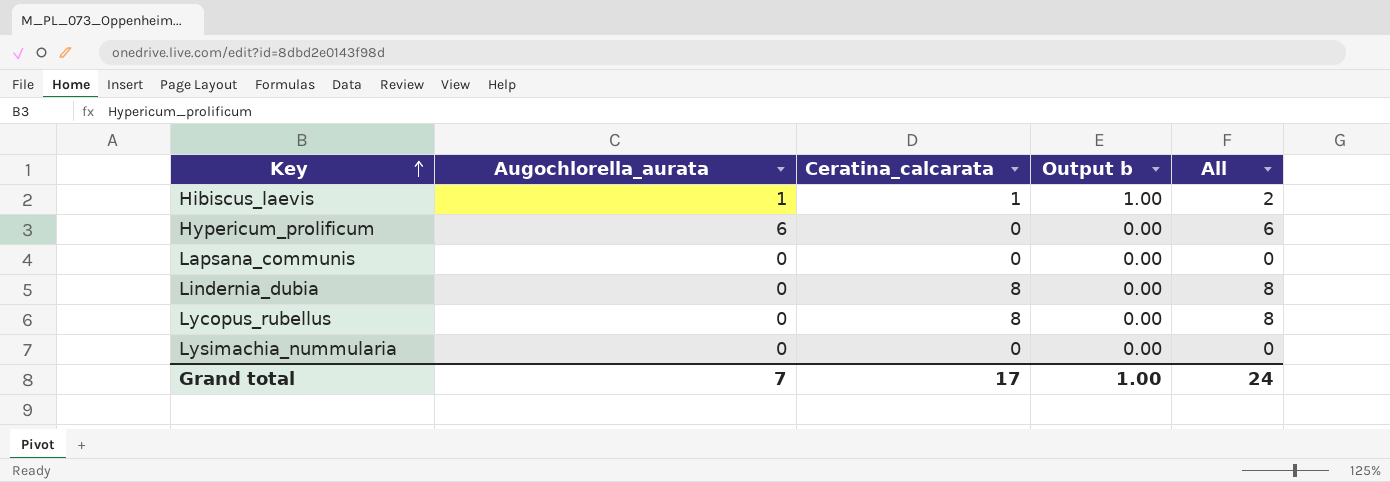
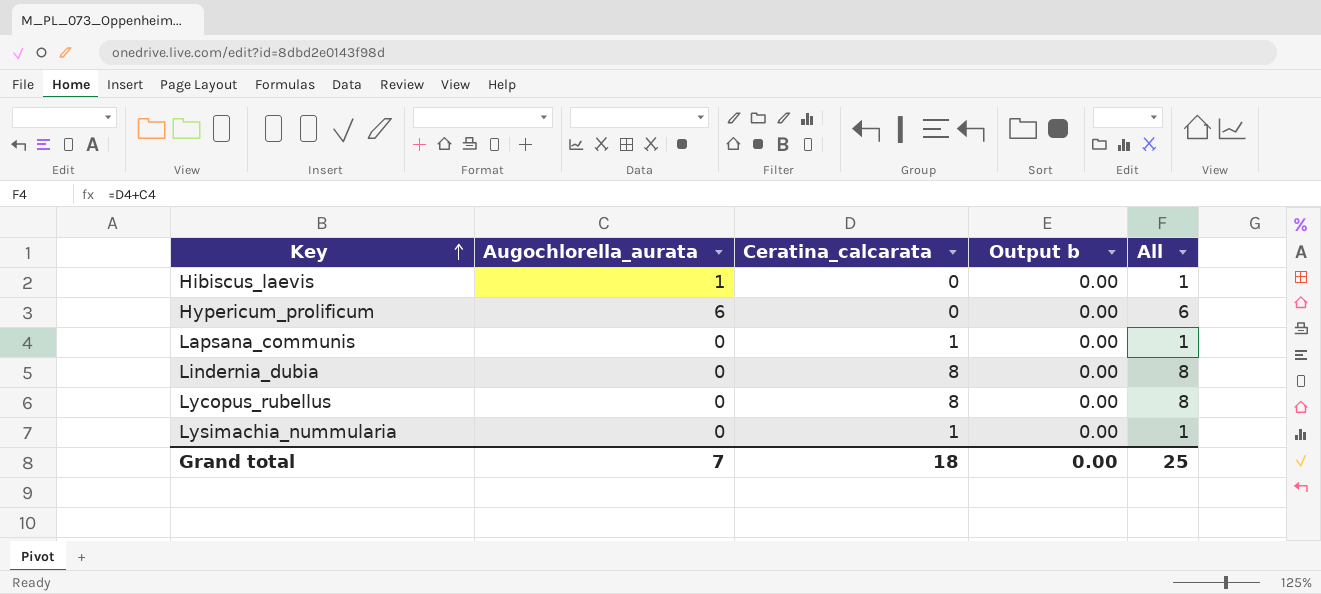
Hibiscus_laevis | Ceratina_calcarata: 1 -> 0
Hibiscus_laevis | Output b: 1.00 -> 0.00
Hibiscus_laevis | All: 2 -> 1
Lapsana_communis | Ceratina_calcarata: 0 -> 1
Lapsana_communis | All: 0 -> 1
Lysimachia_nummularia | Ceratina_calcarata: 0 -> 1
Lysimachia_nummularia | All: 0 -> 1
Grand total | Ceratina_calcarata: 17 -> 18
Grand total | Output b: 1.00 -> 0.00
Grand total | All: 24 -> 25

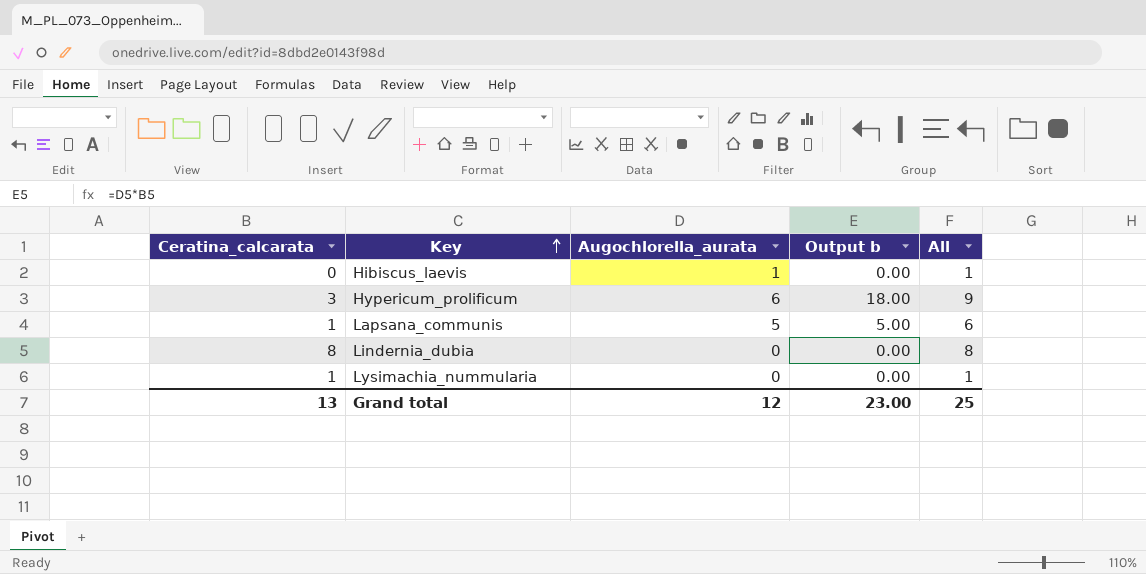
column Ceratina_calcarata | position: 3 -> 1
row Lycopus_rubellus: 0 | 8 | 0.00 | 8 -> none
Hypericum_prolificum | Ceratina_calcarata: 0 -> 3
Hypericum_prolificum | Output b: 0.00 -> 18.00
Hypericum_prolificum | All: 6 -> 9
Lapsana_communis | Augochlorella_aurata: 0 -> 5
Lapsana_communis | Output b: 0.00 -> 5.00
Lapsana_communis | All: 1 -> 6
Grand total | Ceratina_calcarata: 18 -> 13
Grand total | Augochlorella_aurata: 7 -> 12
Grand total | Output b: 0.00 -> 23.00

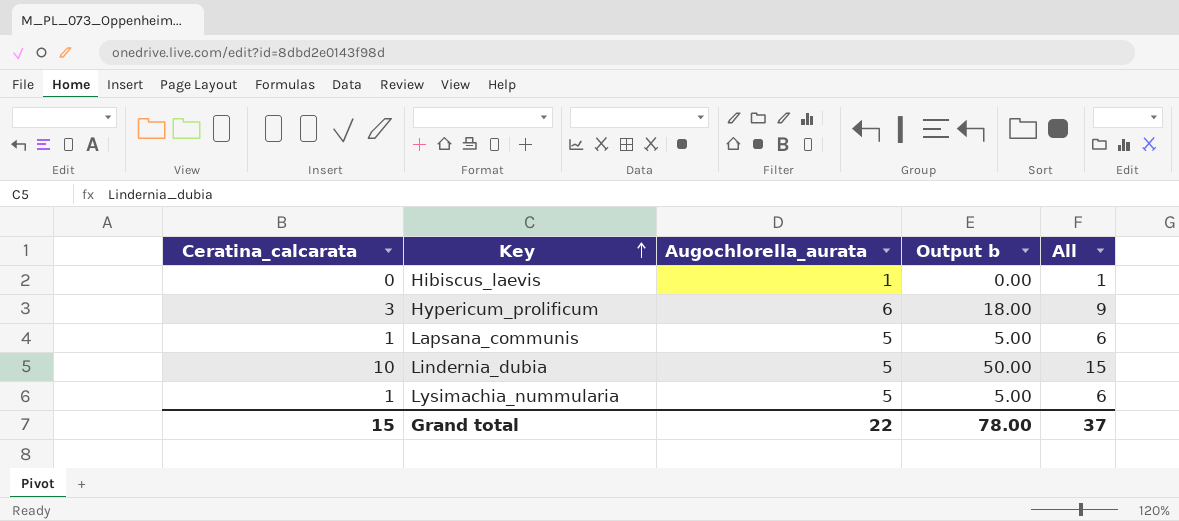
Lindernia_dubia | Ceratina_calcarata: 8 -> 10
Lindernia_dubia | Augochlorella_aurata: 0 -> 5
Lindernia_dubia | Output b: 0.00 -> 50.00
Lindernia_dubia | All: 8 -> 15
Lysimachia_nummularia | Augochlorella_aurata: 0 -> 5
Lysimachia_nummularia | Output b: 0.00 -> 5.00
Lysimachia_nummularia | All: 1 -> 6
Grand total | Ceratina_calcarata: 13 -> 15
Grand total | Augochlorella_aurata: 12 -> 22
Grand total | Output b: 23.00 -> 78.00
Grand total | All: 25 -> 37

